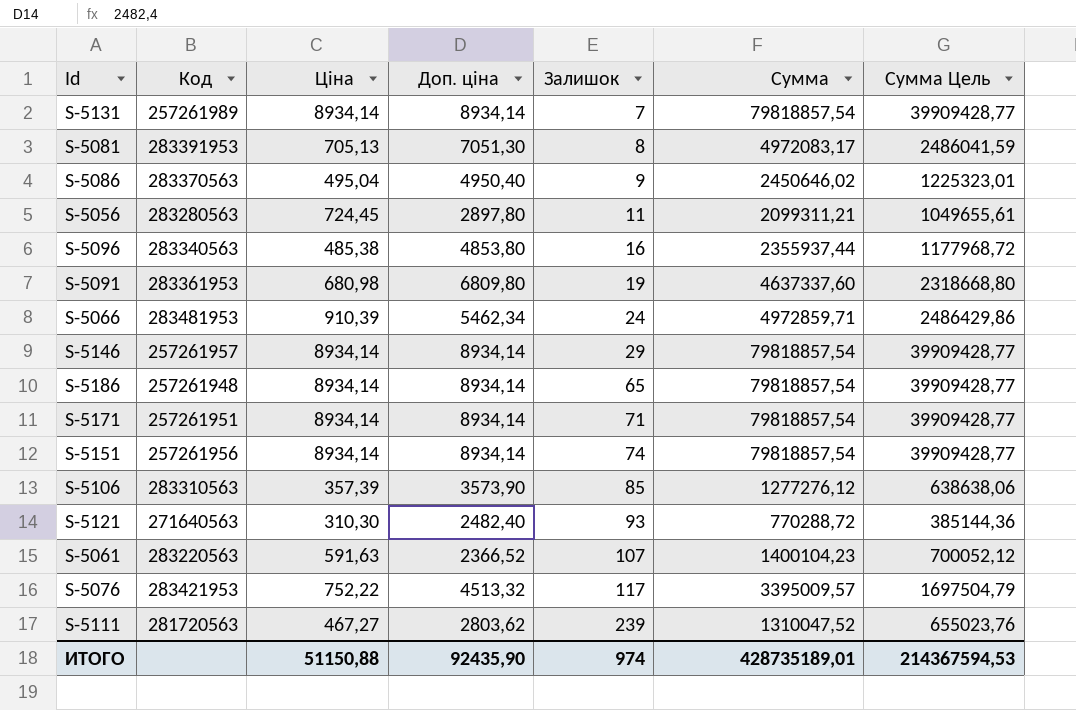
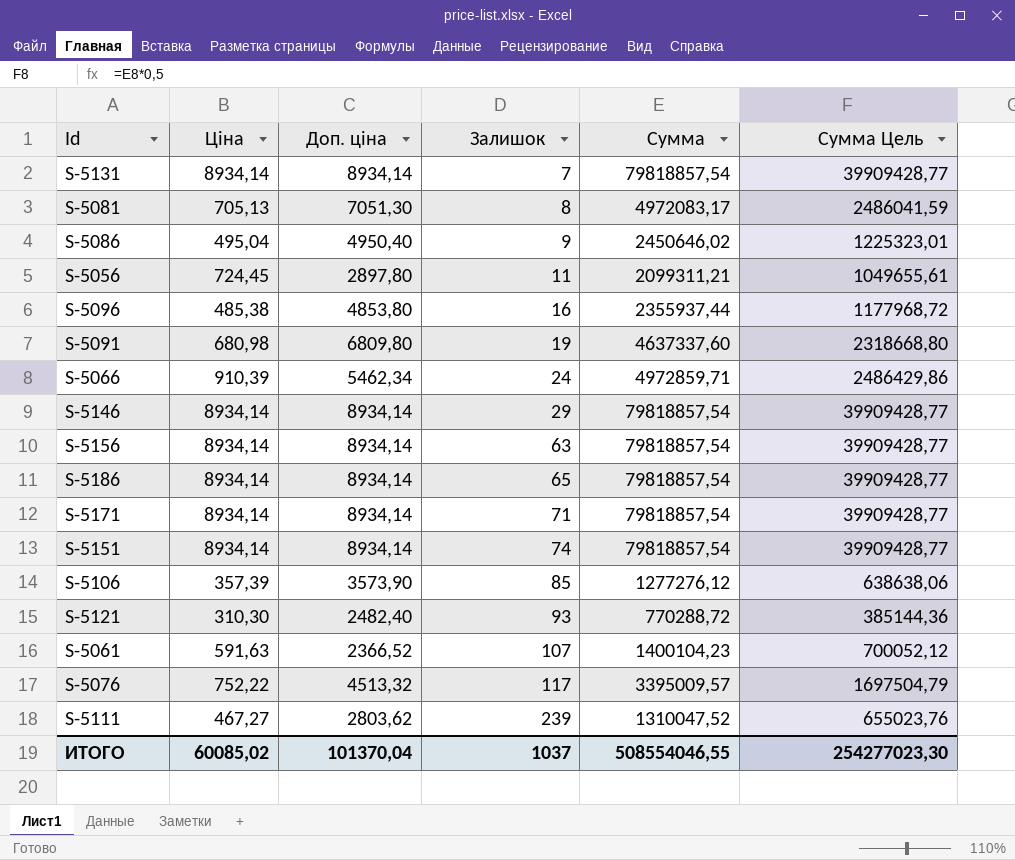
column Код | position: 2 -> none
row S-5156: none -> 8934,14 | 8934,14 | 63 | 79818857,54 | 39909428,77
ИТОГО | Ціна: 51150,88 -> 60085,02
ИТОГО | Доп. ціна: 92435,90 -> 101370,04
ИТОГО | Залишок: 974 -> 1037
ИТОГО | Сумма: 428735189,01 -> 508554046,55
ИТОГО | Сумма Цель: 214367594,53 -> 254277023,30

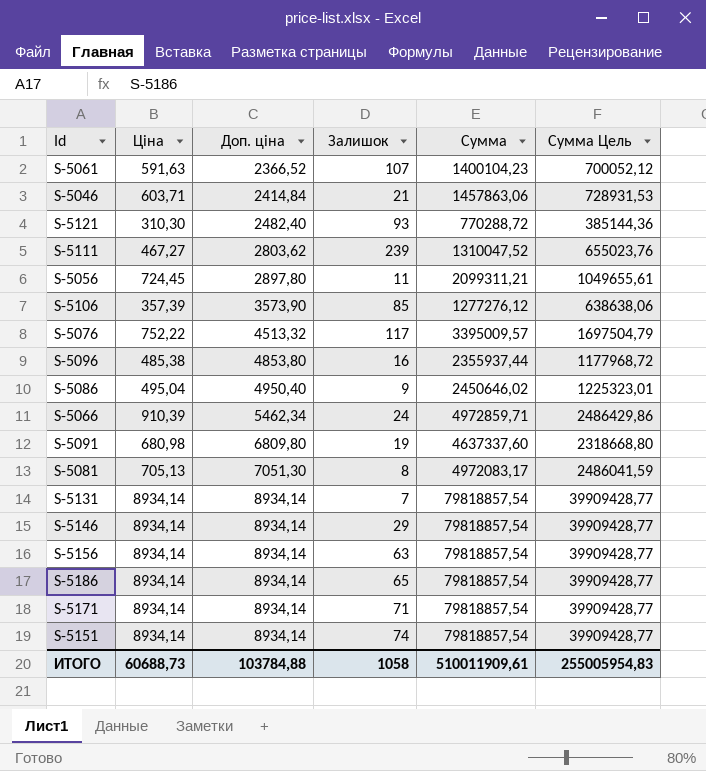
row order: Залишок ascending -> Доп. ціна ascending
row S-5046: none -> 603,71 | 2414,84 | 21 | 1457863,06 | 728931,53
ИТОГО | Ціна: 60085,02 -> 60688,73
ИТОГО | Доп. ціна: 101370,04 -> 103784,88
ИТОГО | Залишок: 1037 -> 1058
ИТОГО | Сумма: 508554046,55 -> 510011909,61
ИТОГО | Сумма Цель: 254277023,30 -> 255005954,83

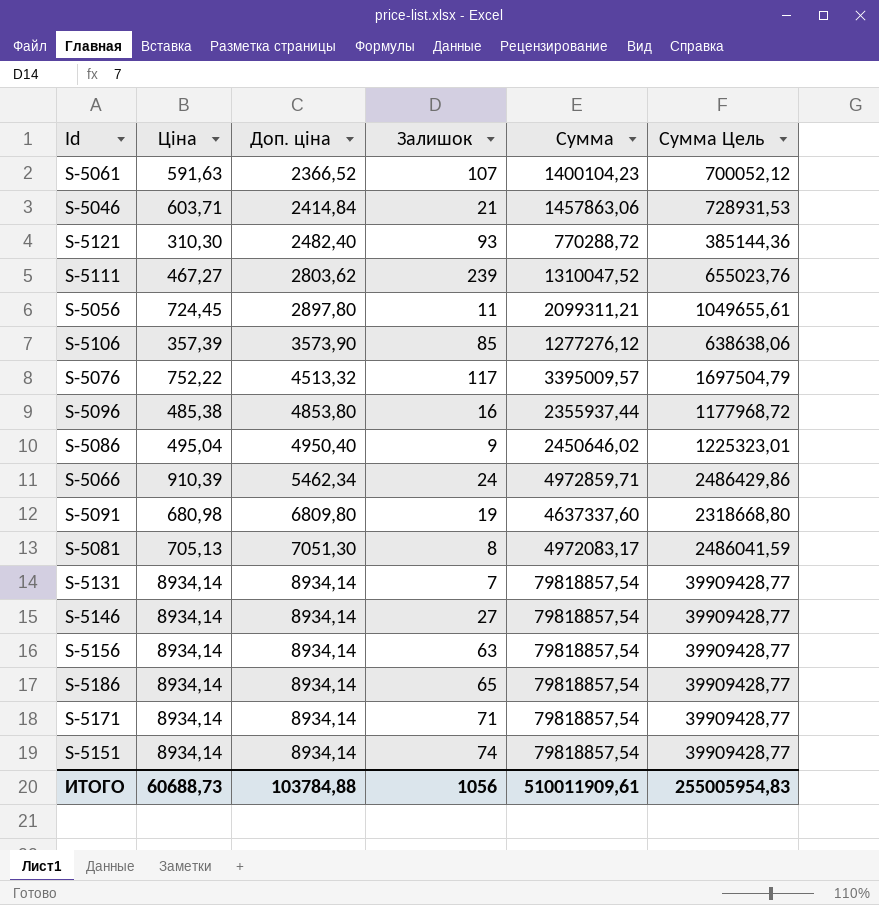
S-5146 | Залишок: 29 -> 27
ИТОГО | Залишок: 1058 -> 1056

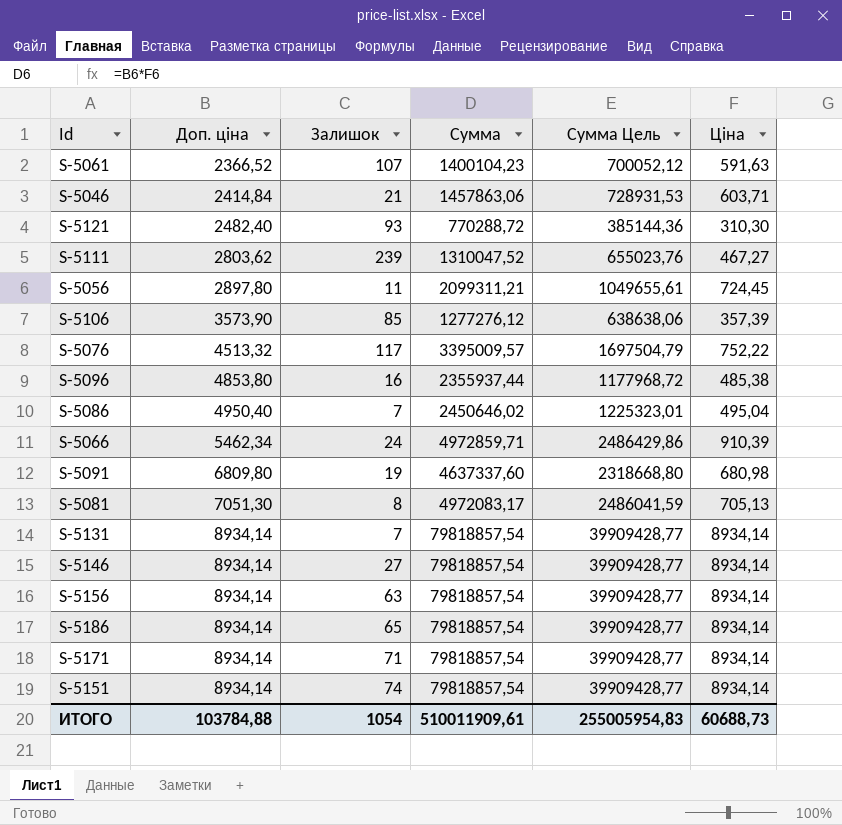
column Ціна | position: 2 -> 6
S-5086 | Залишок: 9 -> 7
ИТОГО | Залишок: 1056 -> 1054

